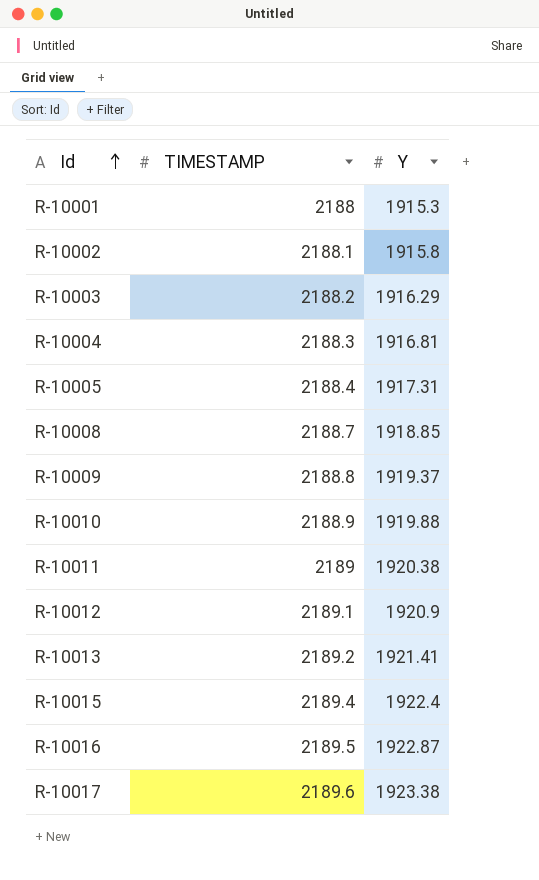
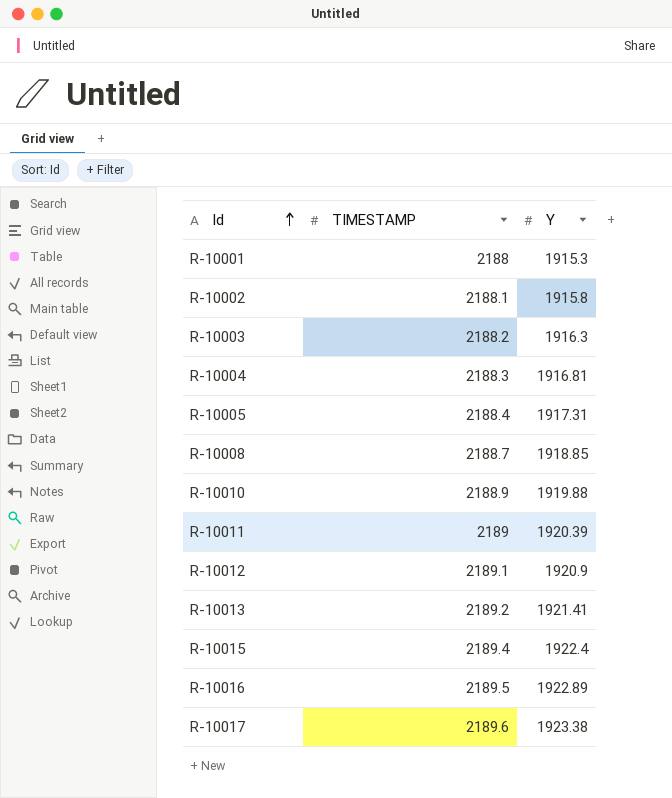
row R-10009: 2188.8 | 1919.37 -> none
R-10003 | Y: 1916.29 -> 1916.3
R-10011 | Y: 1920.38 -> 1920.39
R-10016 | Y: 1922.87 -> 1922.89

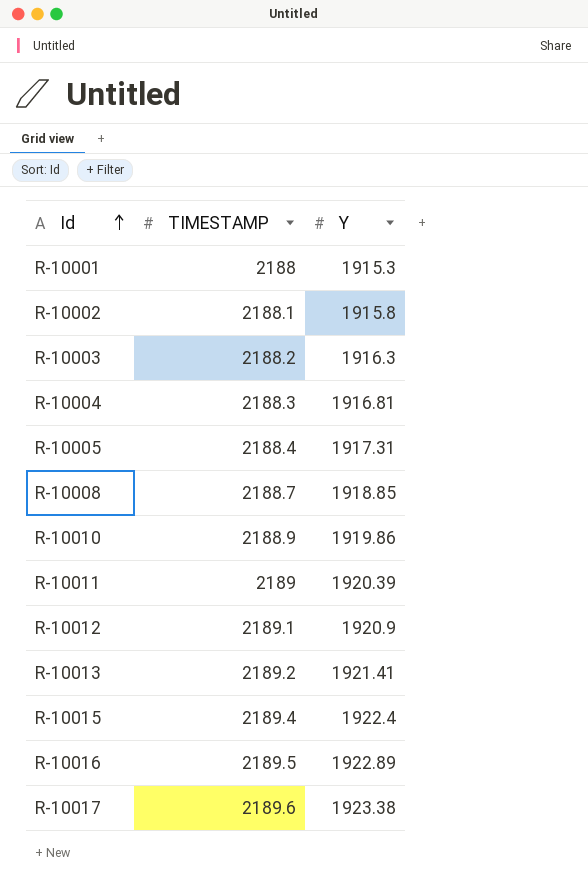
R-10010 | Y: 1919.88 -> 1919.86

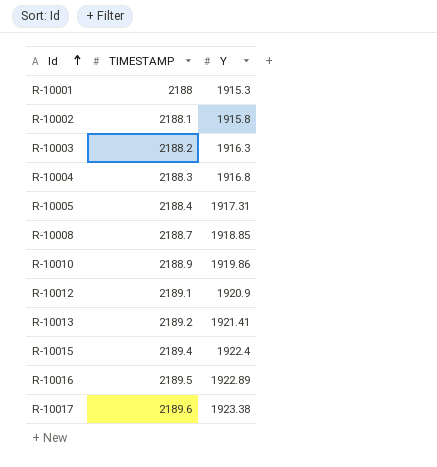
row R-10011: 2189 | 1920.39 -> none
R-10004 | Y: 1916.81 -> 1916.8

